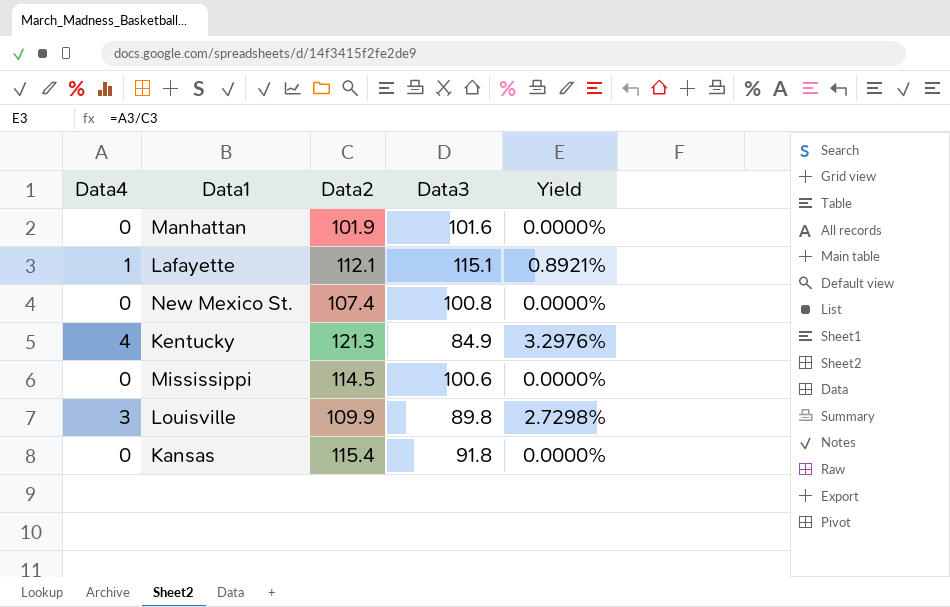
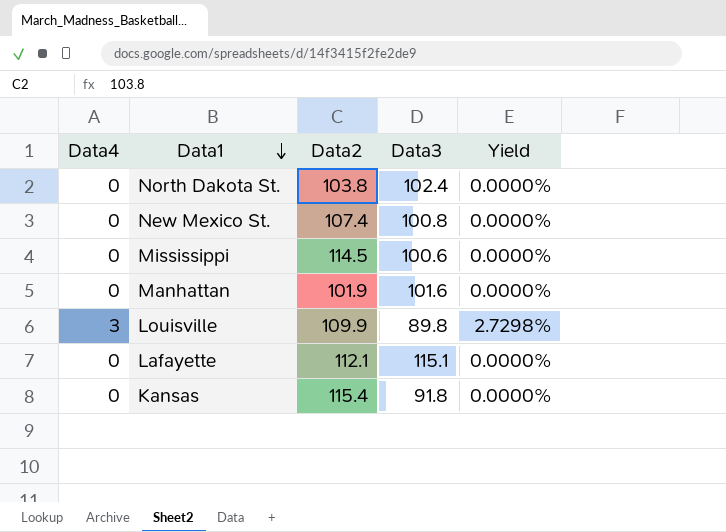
row order: none -> Data1 descending
row Kentucky: 4 | 121.3 | 84.9 | 3.2976% -> none
row North Dakota St.: none -> 0 | 103.8 | 102.4 | 0.0000%
Lafayette | Data4: 1 -> 0
Lafayette | Yield: 0.8921% -> 0.0000%

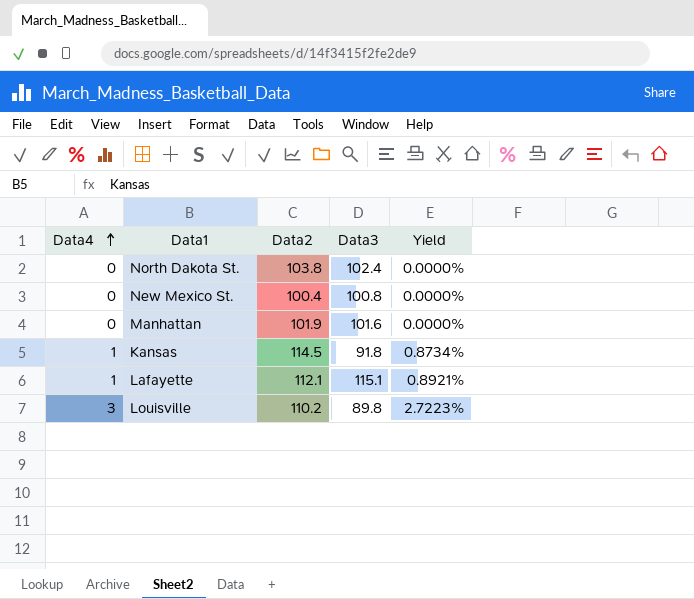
row order: Data1 descending -> Data4 ascending
row Mississippi: 0 | 114.5 | 100.6 | 0.0000% -> none
New Mexico St. | Data2: 107.4 -> 100.4
Kansas | Data4: 0 -> 1
Kansas | Data2: 115.4 -> 114.5
Kansas | Yield: 0.0000% -> 0.8734%
Lafayette | Data4: 0 -> 1
Lafayette | Yield: 0.0000% -> 0.8921%
Louisville | Data2: 109.9 -> 110.2
Louisville | Yield: 2.7298% -> 2.7223%

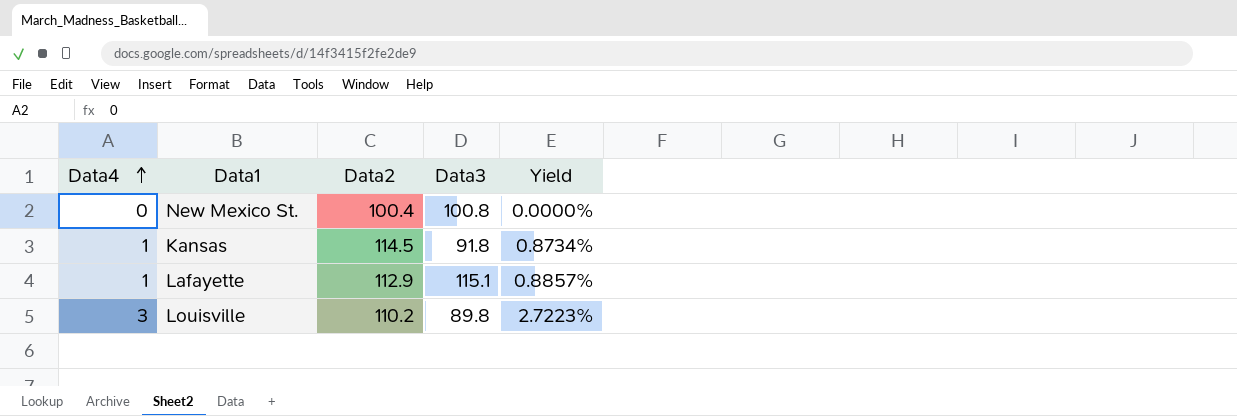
row North Dakota St.: 0 | 103.8 | 102.4 | 0.0000% -> none
row Manhattan: 0 | 101.9 | 101.6 | 0.0000% -> none
Lafayette | Data2: 112.1 -> 112.9
Lafayette | Yield: 0.8921% -> 0.8857%

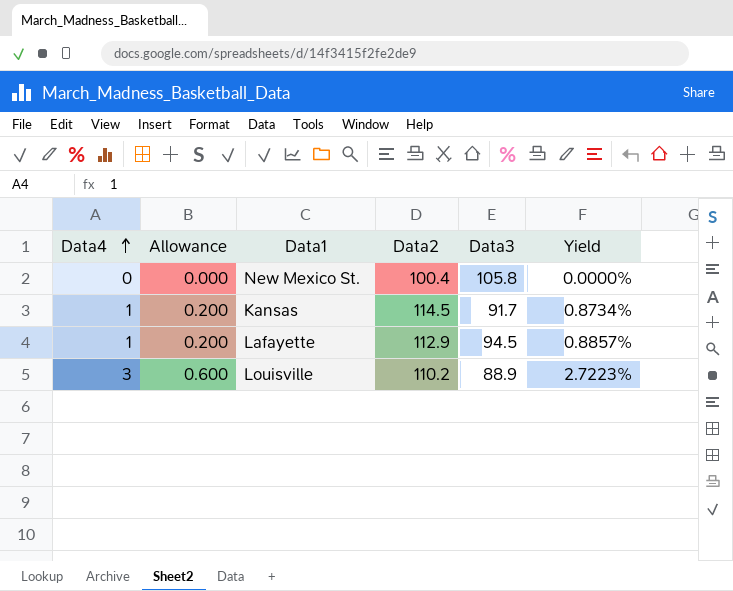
column Allowance | formula: none -> [Data4] * 0.2
New Mexico St. | Data3: 100.8 -> 105.8
Kansas | Data3: 91.8 -> 91.7
Lafayette | Data3: 115.1 -> 94.5
Louisville | Data3: 89.8 -> 88.9

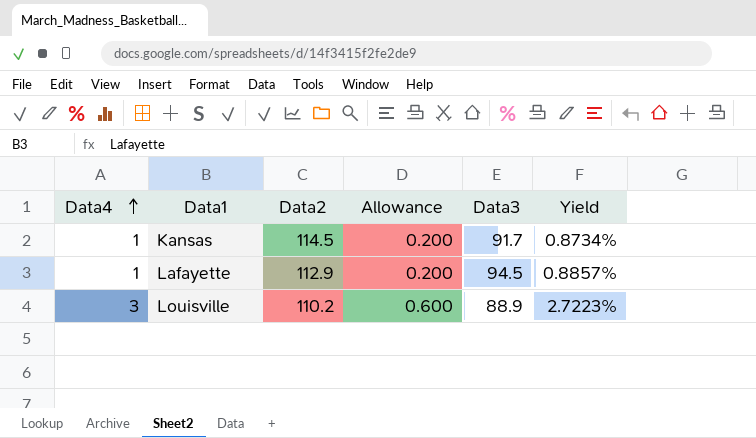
column Allowance | position: 2 -> 4
row New Mexico St.: 0 | 0.000 | 100.4 | 105.8 | 0.0000% -> none

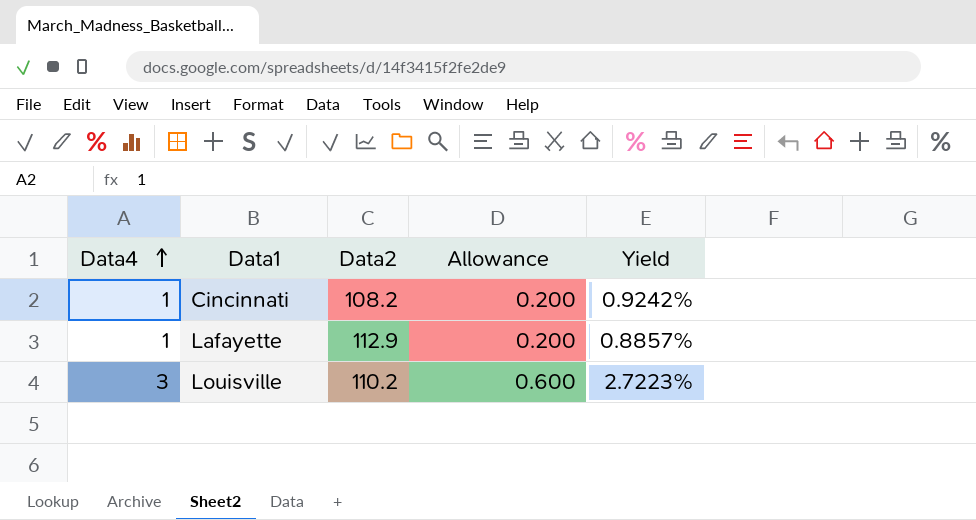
column Data3 | position: 5 -> none
row Kansas: 1 | 114.5 | 0.200 | 91.7 | 0.8734% -> none
row Cincinnati: none -> 1 | 108.2 | 0.200 | 0.9242%

